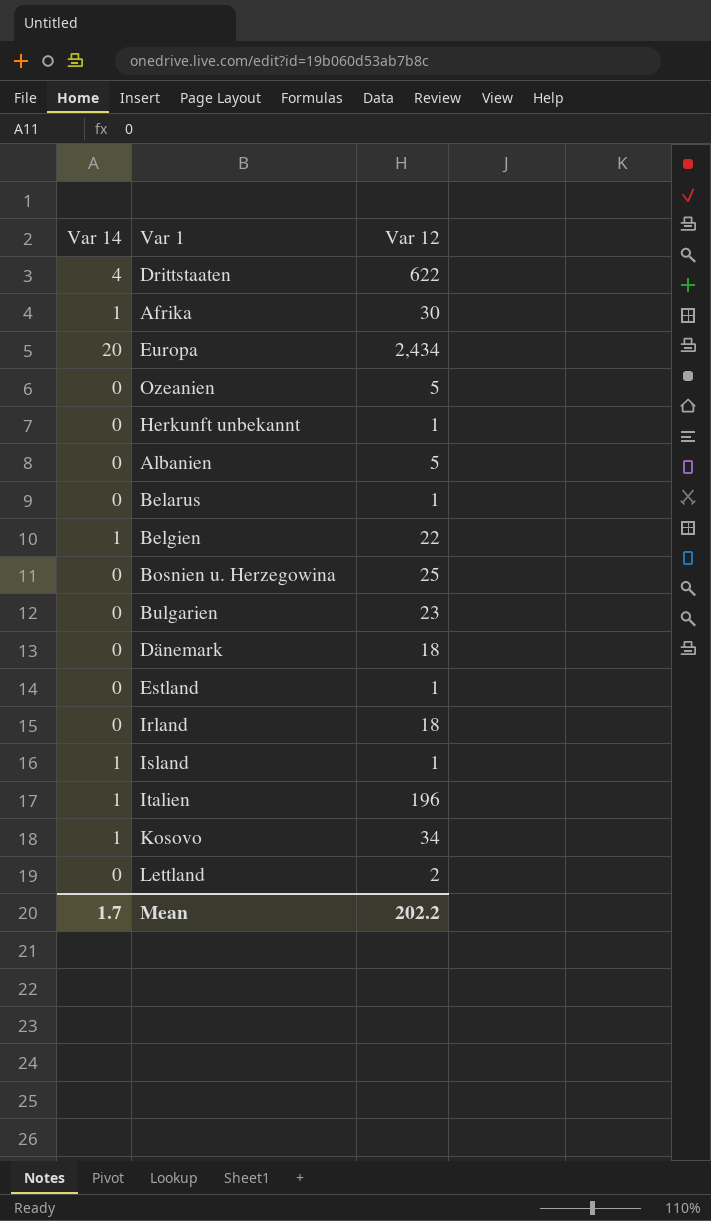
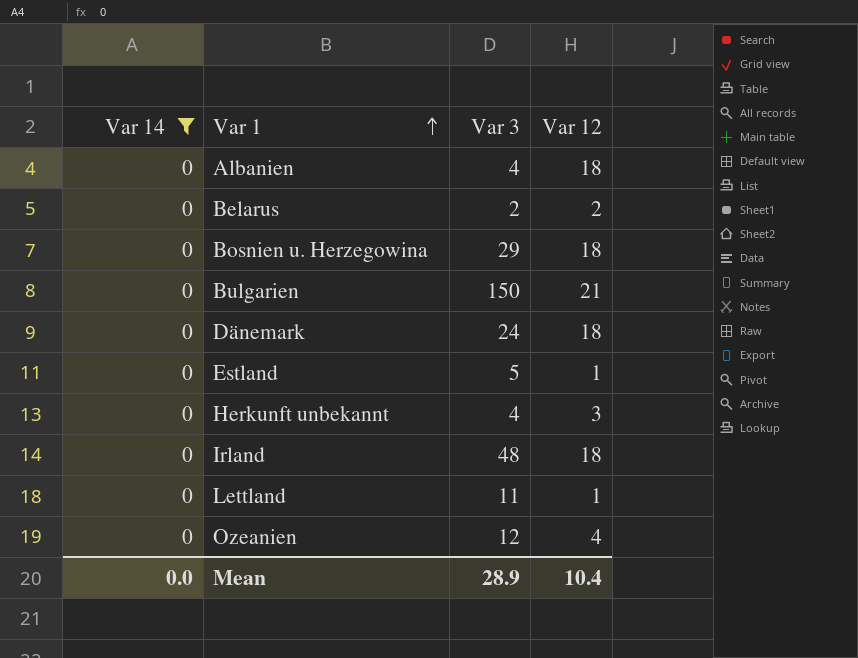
filter: none -> Var 14 = 0
row order: none -> Var 1 ascending
column Var 3 | position: none -> 3
Albanien | Var 12: 5 -> 18
Belarus | Var 12: 1 -> 2
Bosnien u. Herzegowina | Var 12: 25 -> 18
Bulgarien | Var 12: 23 -> 21
Herkunft unbekannt | Var 12: 1 -> 3
Lettland | Var 12: 2 -> 1
Ozeanien | Var 12: 5 -> 4
Mean | Var 14: 1.7 -> 0.0
Mean | Var 12: 202.2 -> 10.4

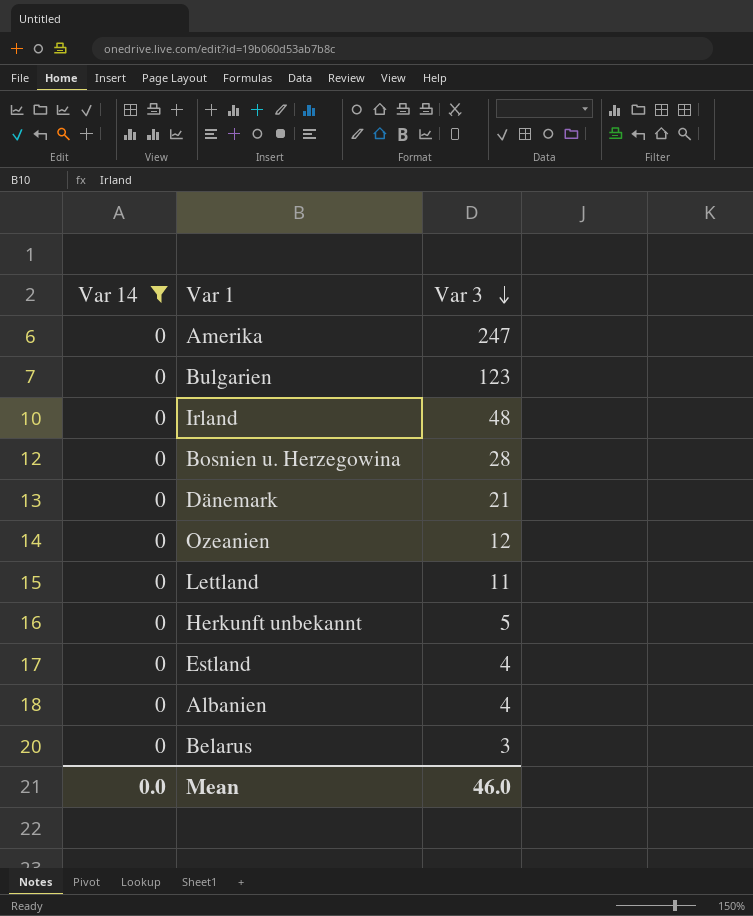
row order: Var 1 ascending -> Var 3 descending
column Var 12 | position: 4 -> none
row Amerika: none -> 0 | 247
Bulgarien | Var 3: 150 -> 123
Bosnien u. Herzegowina | Var 3: 29 -> 28
Dänemark | Var 3: 24 -> 21
Herkunft unbekannt | Var 3: 4 -> 5
Estland | Var 3: 5 -> 4
Belarus | Var 3: 2 -> 3
Mean | Var 3: 28.9 -> 46.0

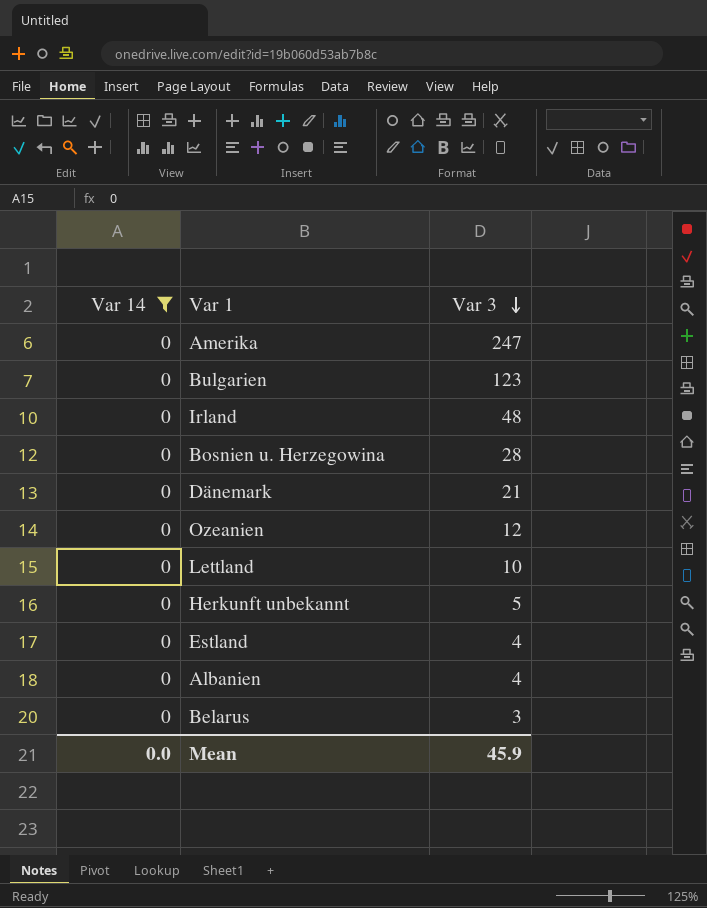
Lettland | Var 3: 11 -> 10
Mean | Var 3: 46.0 -> 45.9

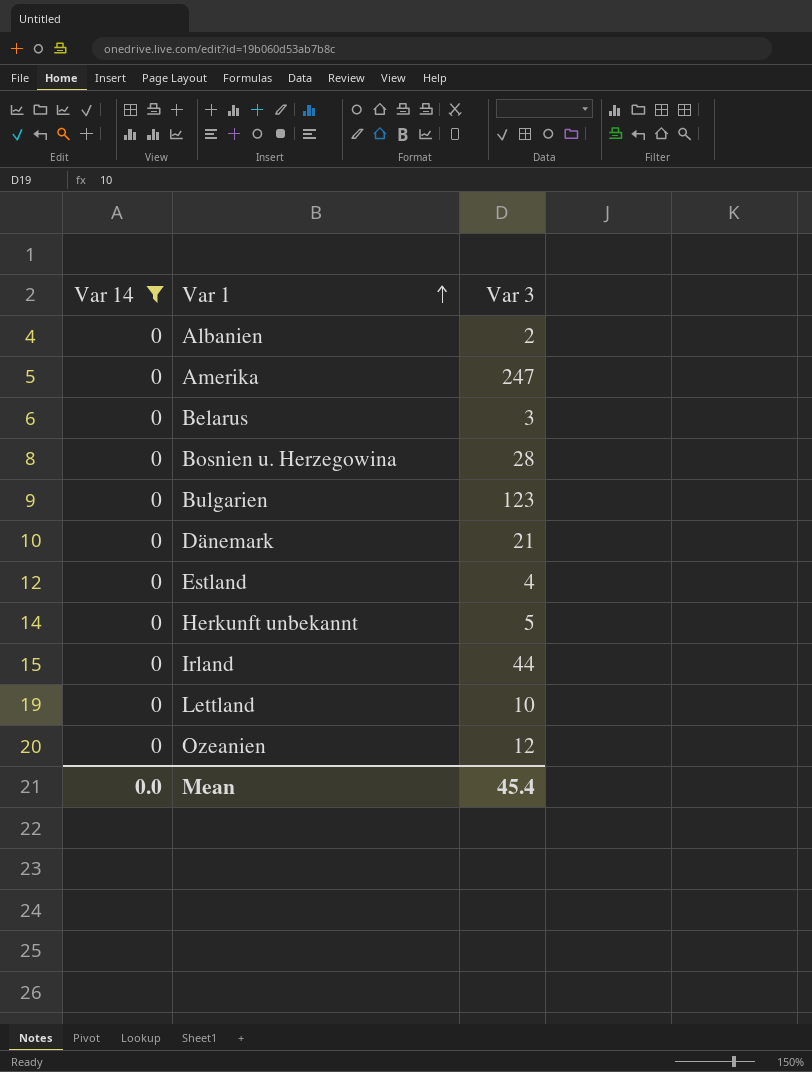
row order: Var 3 descending -> Var 1 ascending
Albanien | Var 3: 4 -> 2
Irland | Var 3: 48 -> 44
Mean | Var 3: 45.9 -> 45.4

